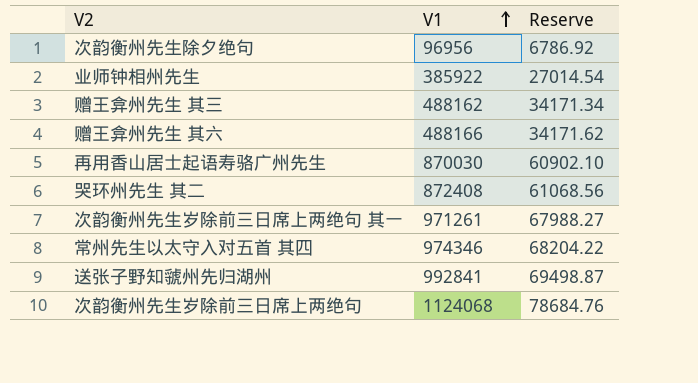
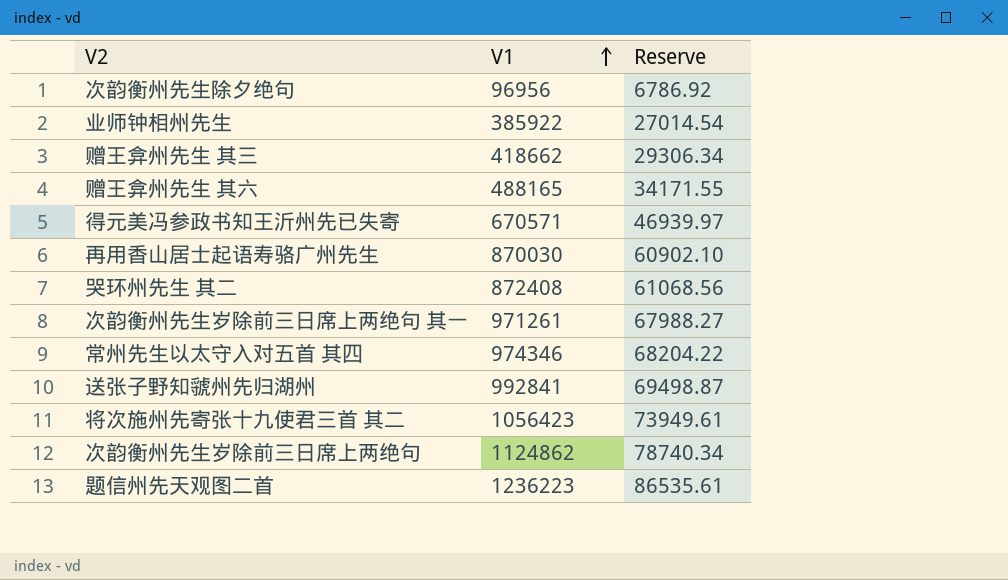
赠王弇州先生 其三 | V1: 488162 -> 418662
赠王弇州先生 其三 | Reserve: 34171.34 -> 29306.34
赠王弇州先生 其六 | V1: 488166 -> 488165
赠王弇州先生 其六 | Reserve: 34171.62 -> 34171.55
row 得元美冯参政书知王沂州先已失寄: none -> 670571 | 46939.97
row 将次施州先寄张十九使君三首 其二: none -> 1056423 | 73949.61
次韵衡州先生岁除前三日席上两绝句 | V1: 1124068 -> 1124862
次韵衡州先生岁除前三日席上两绝句 | Reserve: 78684.76 -> 78740.34
row 题信州先天观图二首: none -> 1236223 | 86535.61

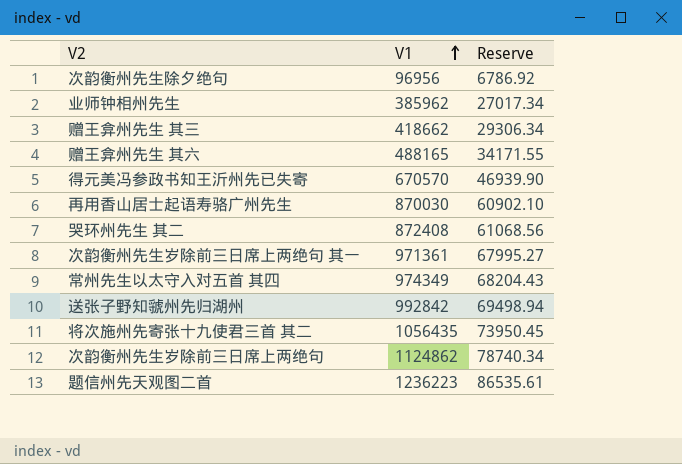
业师钟相州先生 | V1: 385922 -> 385962
业师钟相州先生 | Reserve: 27014.54 -> 27017.34
得元美冯参政书知王沂州先已失寄 | V1: 670571 -> 670570
得元美冯参政书知王沂州先已失寄 | Reserve: 46939.97 -> 46939.90
次韵衡州先生岁除前三日席上两绝句 其一 | V1: 971261 -> 971361
次韵衡州先生岁除前三日席上两绝句 其一 | Reserve: 67988.27 -> 67995.27
常州先生以太守入对五首 其四 | V1: 974346 -> 974349
常州先生以太守入对五首 其四 | Reserve: 68204.22 -> 68204.43
送张子野知虢州先归湖州 | V1: 992841 -> 992842
送张子野知虢州先归湖州 | Reserve: 69498.87 -> 69498.94
将次施州先寄张十九使君三首 其二 | V1: 1056423 -> 1056435
将次施州先寄张十九使君三首 其二 | Reserve: 73949.61 -> 73950.45

